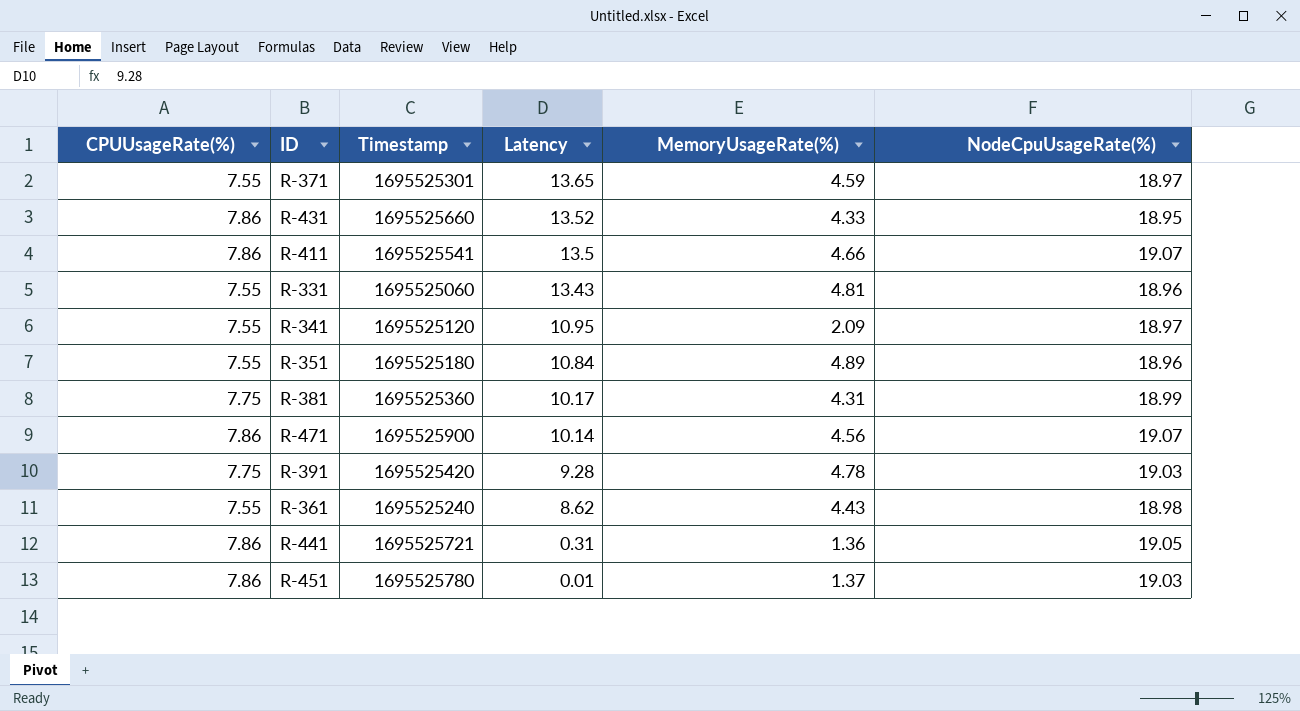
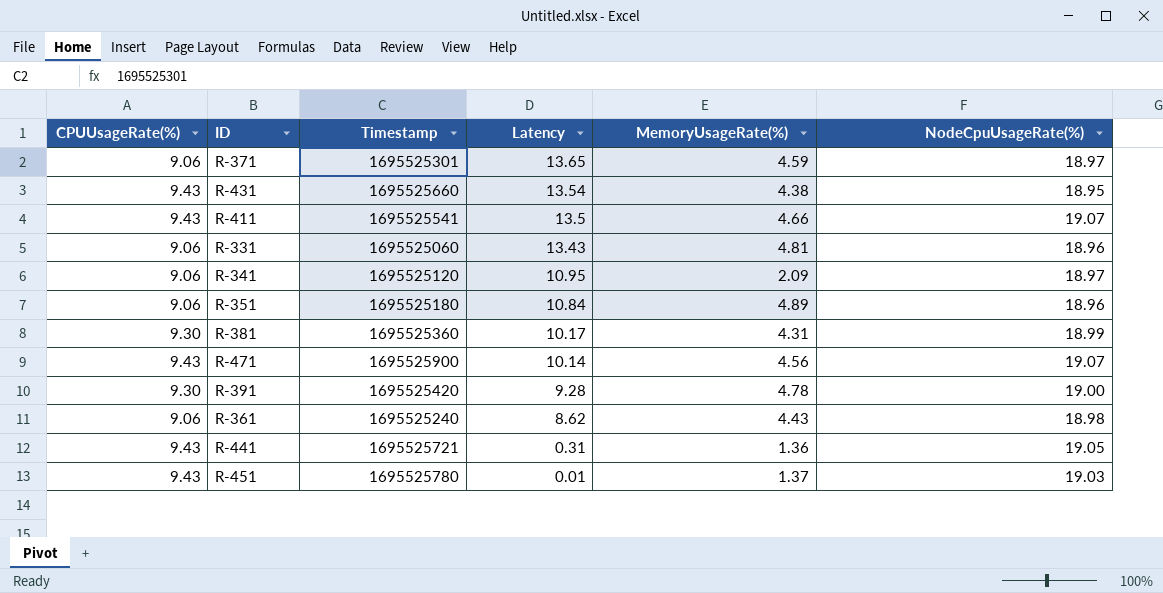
R-371 | CPUUsageRate(%): 7.55 -> 9.06
R-431 | CPUUsageRate(%): 7.86 -> 9.43
R-431 | Latency: 13.52 -> 13.54
R-431 | MemoryUsageRate(%): 4.33 -> 4.38
R-411 | CPUUsageRate(%): 7.86 -> 9.43
R-331 | CPUUsageRate(%): 7.55 -> 9.06
R-341 | CPUUsageRate(%): 7.55 -> 9.06
R-351 | CPUUsageRate(%): 7.55 -> 9.06
R-381 | CPUUsageRate(%): 7.75 -> 9.30
R-471 | CPUUsageRate(%): 7.86 -> 9.43
R-391 | CPUUsageRate(%): 7.75 -> 9.30
R-391 | NodeCpuUsageRate(%): 19.03 -> 19.00
R-361 | CPUUsageRate(%): 7.55 -> 9.06
R-441 | CPUUsageRate(%): 7.86 -> 9.43
R-451 | CPUUsageRate(%): 7.86 -> 9.43

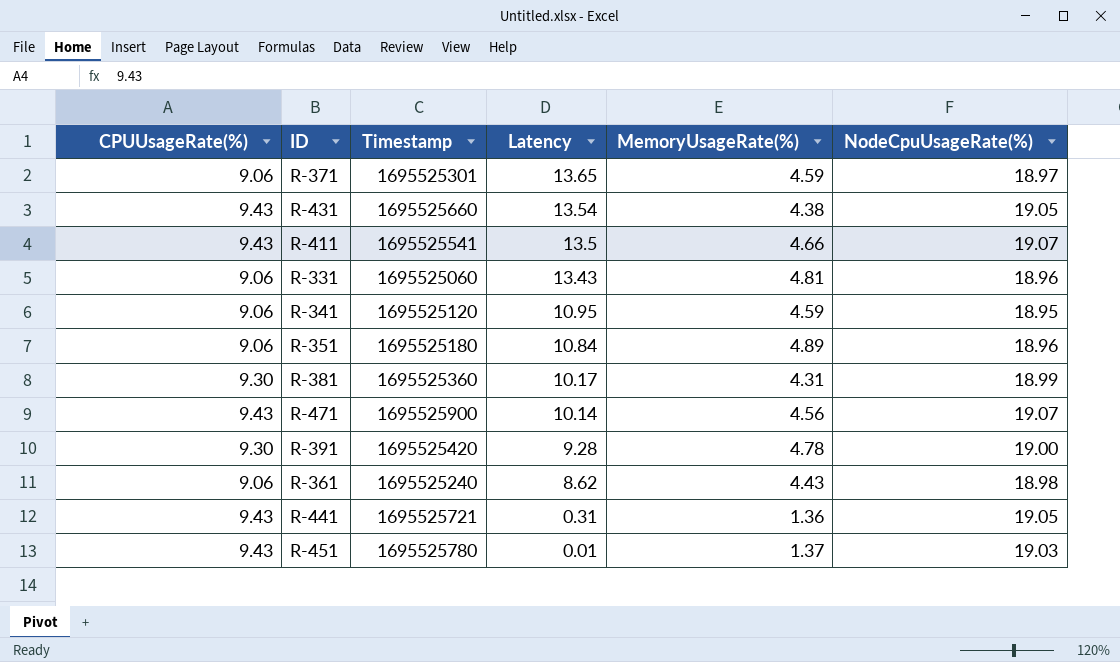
R-431 | NodeCpuUsageRate(%): 18.95 -> 19.05
R-341 | MemoryUsageRate(%): 2.09 -> 4.59
R-341 | NodeCpuUsageRate(%): 18.97 -> 18.95

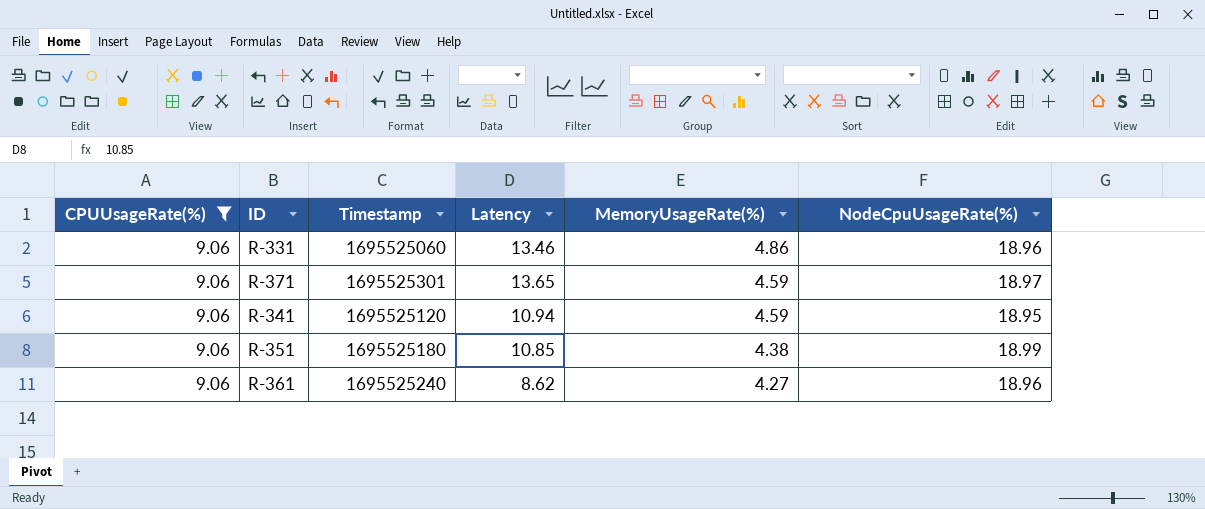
filter: none -> CPUUsageRate(%) = 9.06
row order: Latency descending -> MemoryUsageRate(%) descending
R-331 | Latency: 13.43 -> 13.46
R-331 | MemoryUsageRate(%): 4.81 -> 4.86
R-341 | Latency: 10.95 -> 10.94
R-351 | Latency: 10.84 -> 10.85
R-351 | MemoryUsageRate(%): 4.89 -> 4.38
R-351 | NodeCpuUsageRate(%): 18.96 -> 18.99
R-361 | MemoryUsageRate(%): 4.43 -> 4.27
R-361 | NodeCpuUsageRate(%): 18.98 -> 18.96

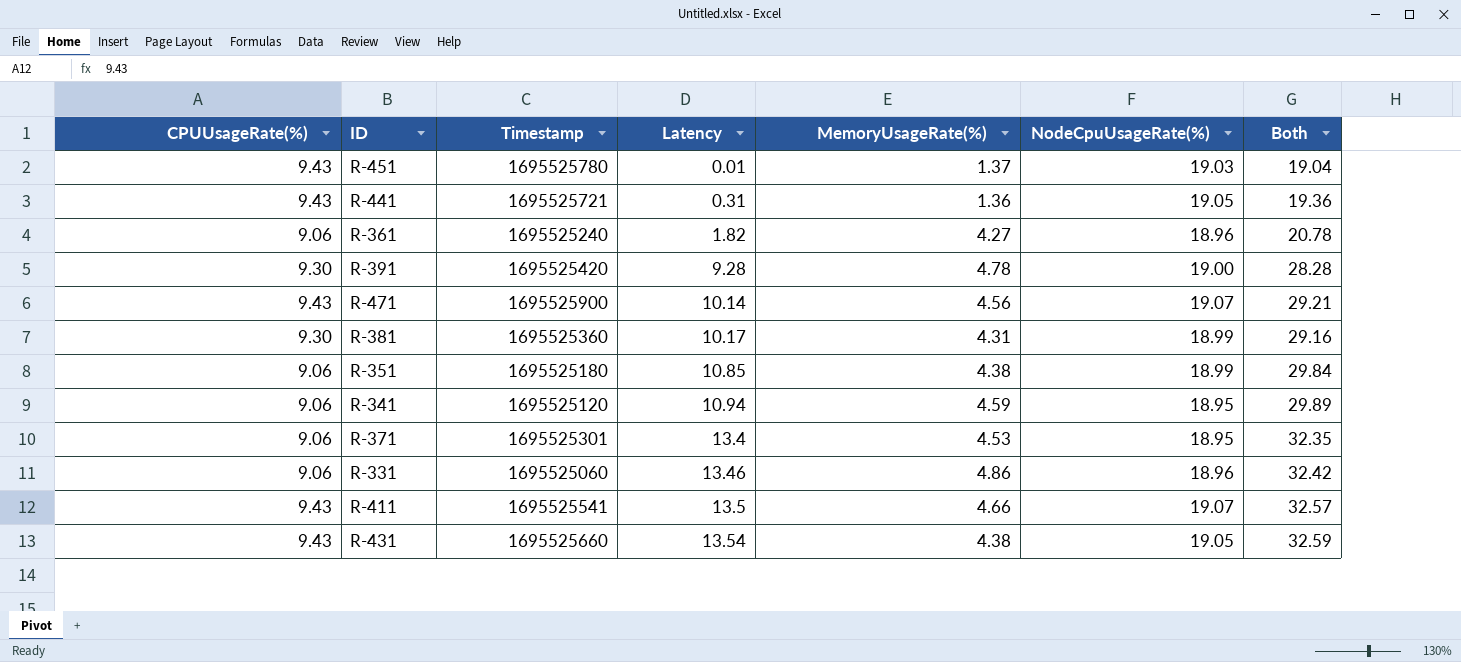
filter: CPUUsageRate(%) = 9.06 -> none
row order: MemoryUsageRate(%) descending -> Latency ascending
column Both | formula: none -> [Latency] + [NodeCpuUsageRate(%)]
R-361 | Latency: 8.62 -> 1.82
R-371 | Latency: 13.65 -> 13.4
R-371 | MemoryUsageRate(%): 4.59 -> 4.53
R-371 | NodeCpuUsageRate(%): 18.97 -> 18.95

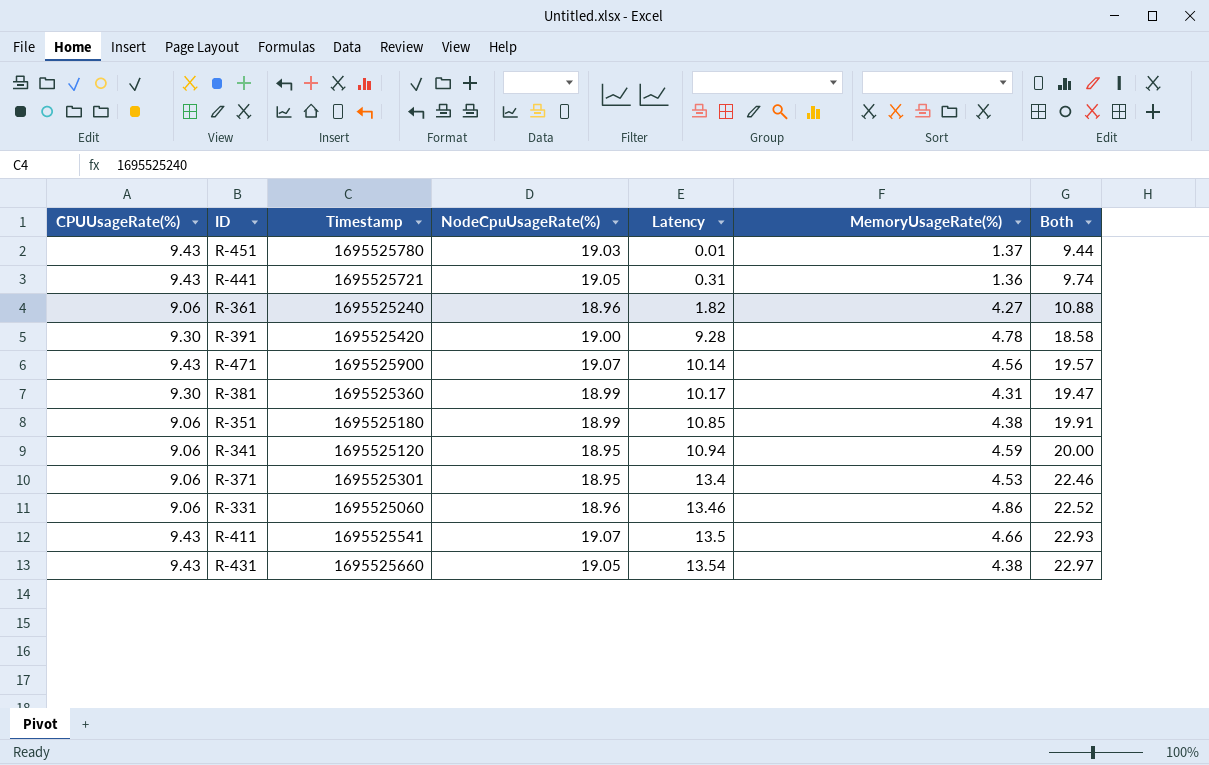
column NodeCpuUsageRate(%) | position: 6 -> 4
column Both | formula: [Latency] + [NodeCpuUsageRate(%)] -> [CPUUsageRate(%)] + [Latency]

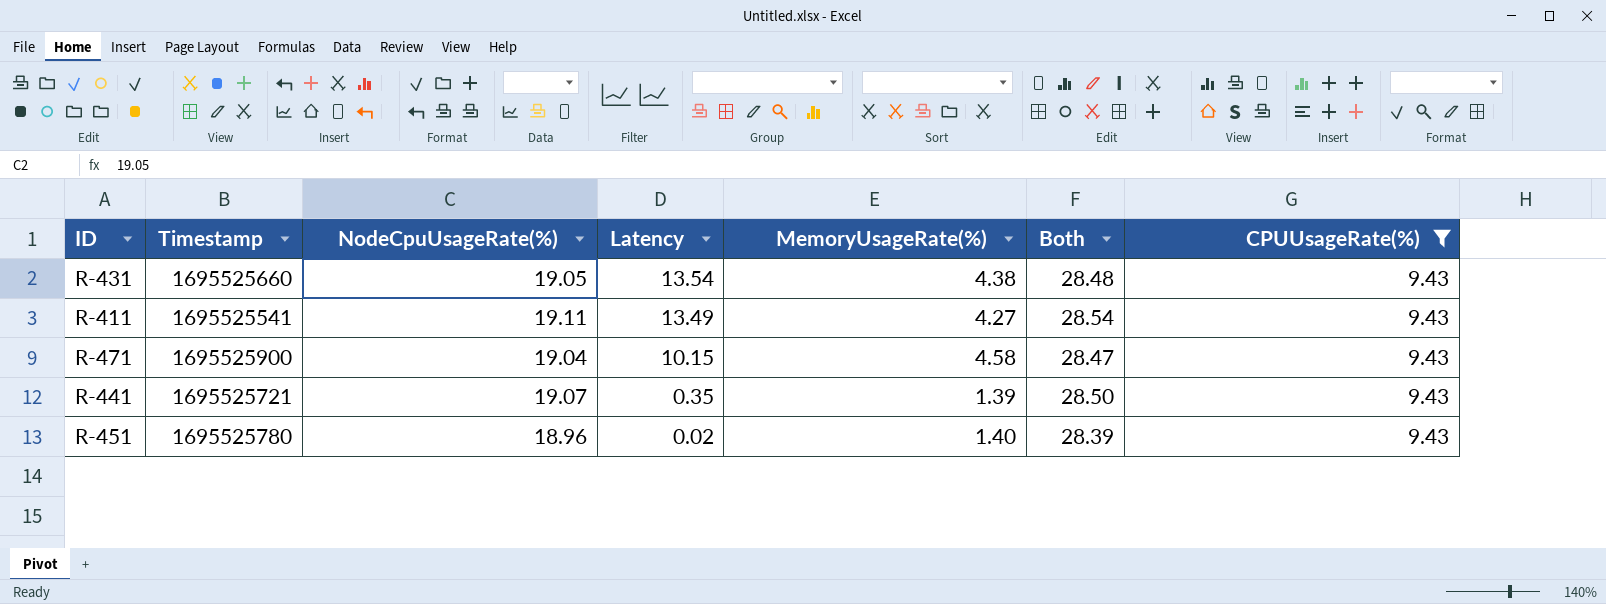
filter: none -> CPUUsageRate(%) = 9.43
row order: Latency ascending -> Latency descending
column Both | formula: [CPUUsageRate(%)] + [Latency] -> [NodeCpuUsageRate(%)] + [CPUUsageRate(%)]
column CPUUsageRate(%) | position: 1 -> 7
R-411 | NodeCpuUsageRate(%): 19.07 -> 19.11
R-411 | Latency: 13.5 -> 13.49
R-411 | MemoryUsageRate(%): 4.66 -> 4.27
R-471 | NodeCpuUsageRate(%): 19.07 -> 19.04
R-471 | Latency: 10.14 -> 10.15
R-471 | MemoryUsageRate(%): 4.56 -> 4.58
R-441 | NodeCpuUsageRate(%): 19.05 -> 19.07
R-441 | Latency: 0.31 -> 0.35
R-441 | MemoryUsageRate(%): 1.36 -> 1.39
R-451 | NodeCpuUsageRate(%): 19.03 -> 18.96
R-451 | Latency: 0.01 -> 0.02
R-451 | MemoryUsageRate(%): 1.37 -> 1.40

